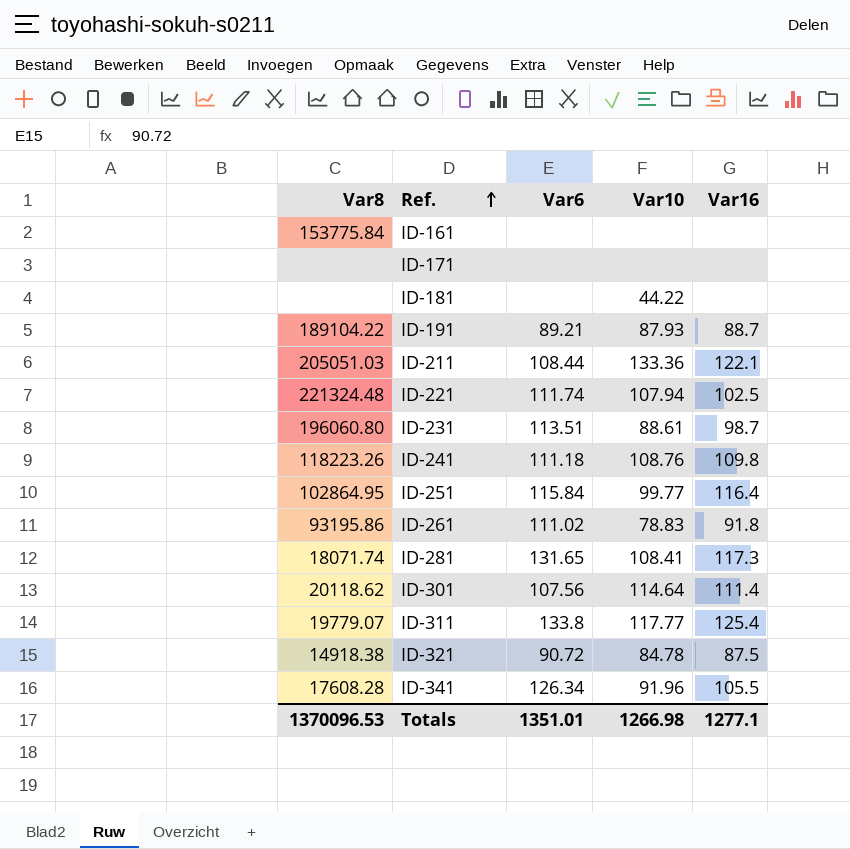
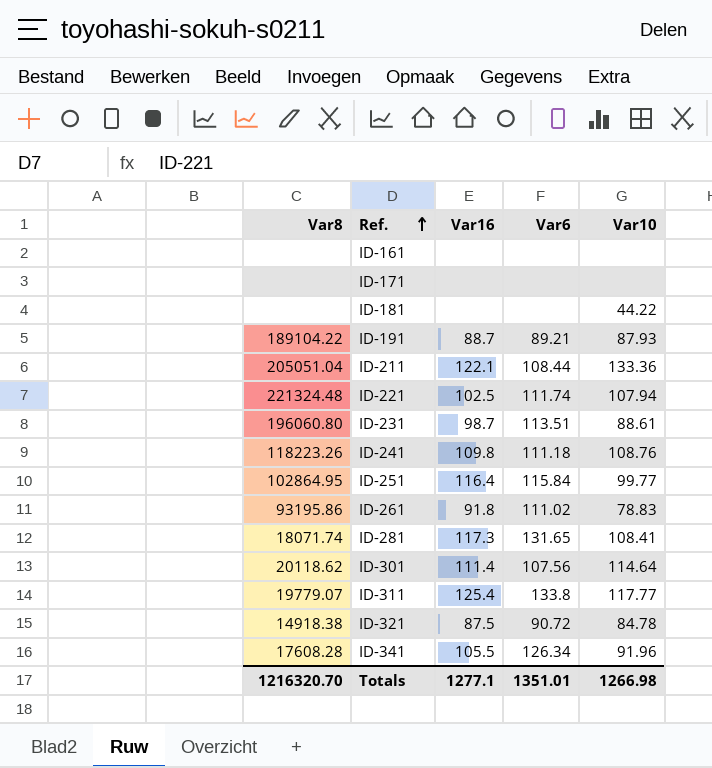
column Var16 | position: 5 -> 3
ID-161 | Var8: 153775.84 -> none
ID-211 | Var8: 205051.03 -> 205051.04
Totals | Var8: 1370096.53 -> 1216320.70

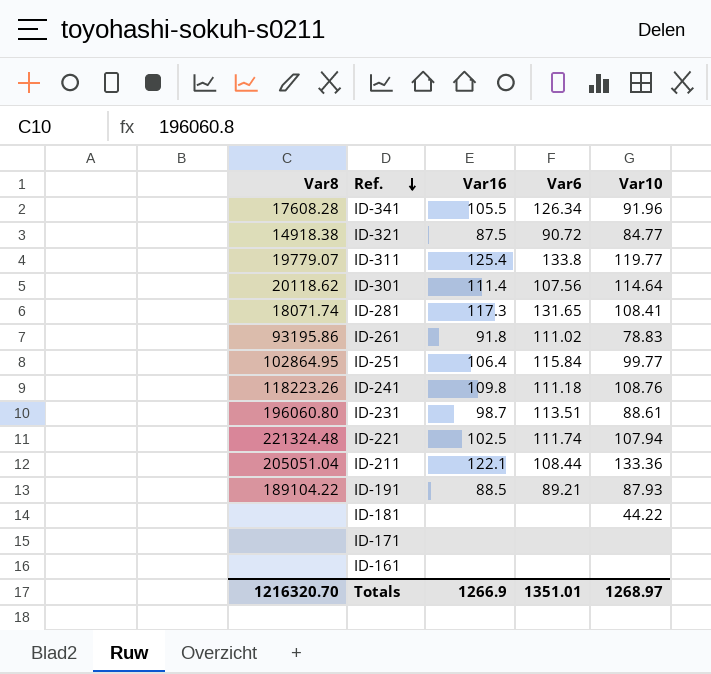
row order: Ref. ascending -> Ref. descending
ID-321 | Var10: 84.78 -> 84.77
ID-311 | Var10: 117.77 -> 119.77
ID-251 | Var16: 116.4 -> 106.4
ID-191 | Var16: 88.7 -> 88.5
Totals | Var16: 1277.1 -> 1266.9
Totals | Var10: 1266.98 -> 1268.97

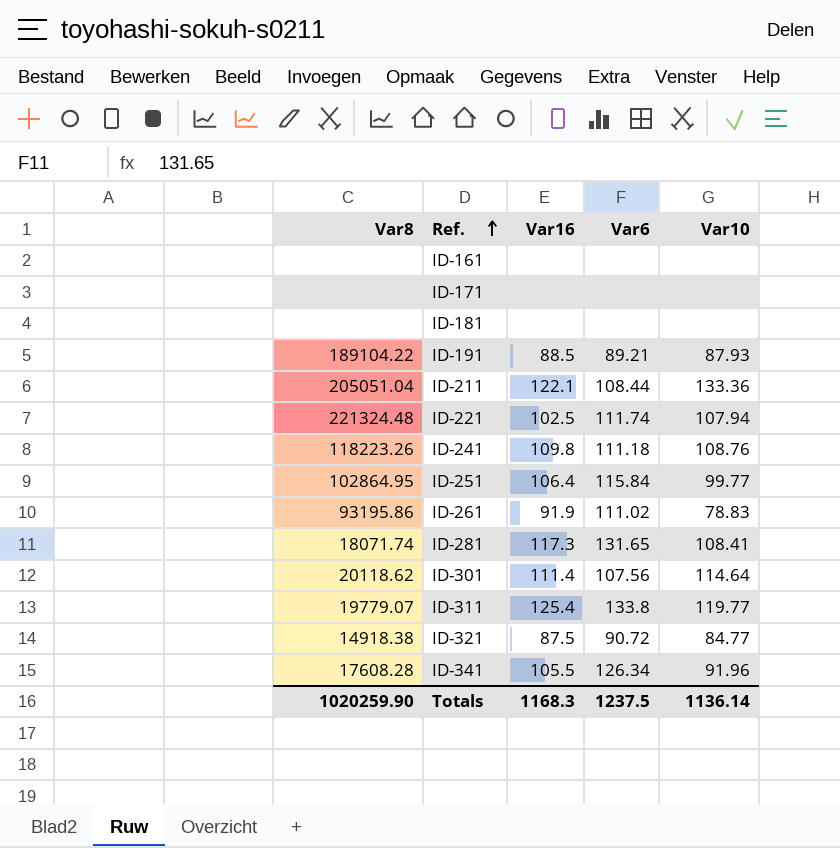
row order: Ref. descending -> Ref. ascending
row ID-231: 196060.80 | 98.7 | 113.51 | 88.61 -> none
ID-181 | Var10: 44.22 -> none
ID-261 | Var16: 91.8 -> 91.9
Totals | Var8: 1216320.70 -> 1020259.90
Totals | Var16: 1266.9 -> 1168.3
Totals | Var6: 1351.01 -> 1237.5
Totals | Var10: 1268.97 -> 1136.14

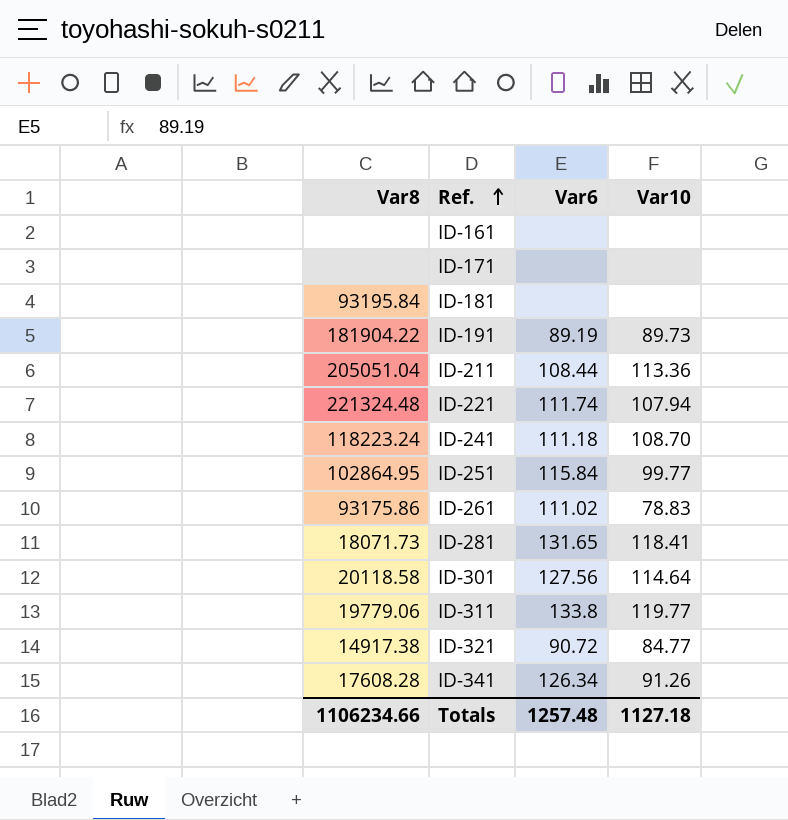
column Var16 | position: 3 -> none
ID-181 | Var8: none -> 93195.84
ID-191 | Var8: 189104.22 -> 181904.22
ID-191 | Var6: 89.21 -> 89.19
ID-191 | Var10: 87.93 -> 89.73
ID-211 | Var10: 133.36 -> 113.36
ID-241 | Var8: 118223.26 -> 118223.24
ID-241 | Var10: 108.76 -> 108.70
ID-261 | Var8: 93195.86 -> 93175.86
ID-281 | Var8: 18071.74 -> 18071.73
ID-281 | Var10: 108.41 -> 118.41
ID-301 | Var8: 20118.62 -> 20118.58
ID-301 | Var6: 107.56 -> 127.56
ID-311 | Var8: 19779.07 -> 19779.06
ID-321 | Var8: 14918.38 -> 14917.38
ID-341 | Var10: 91.96 -> 91.26
Totals | Var8: 1020259.90 -> 1106234.66
Totals | Var6: 1237.5 -> 1257.48
Totals | Var10: 1136.14 -> 1127.18

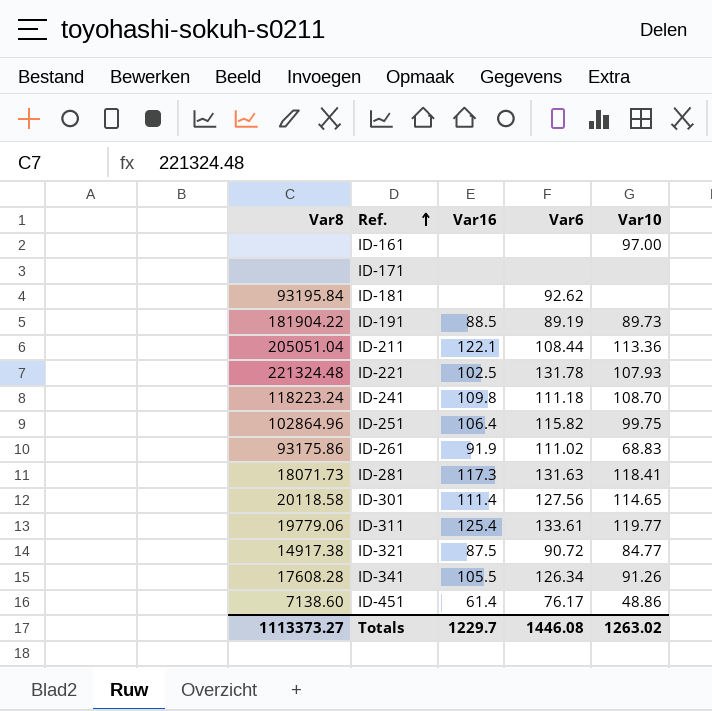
column Var16 | position: none -> 3
ID-161 | Var10: none -> 97.00
ID-181 | Var6: none -> 92.62
ID-221 | Var6: 111.74 -> 131.78
ID-221 | Var10: 107.94 -> 107.93
ID-251 | Var8: 102864.95 -> 102864.96
ID-251 | Var6: 115.84 -> 115.82
ID-251 | Var10: 99.77 -> 99.75
ID-261 | Var10: 78.83 -> 68.83
ID-281 | Var6: 131.65 -> 131.63
ID-301 | Var10: 114.64 -> 114.65
ID-311 | Var6: 133.8 -> 133.61
row ID-451: none -> 7138.60 | 61.4 | 76.17 | 48.86
Totals | Var8: 1106234.66 -> 1113373.27
Totals | Var6: 1257.48 -> 1446.08
Totals | Var10: 1127.18 -> 1263.02

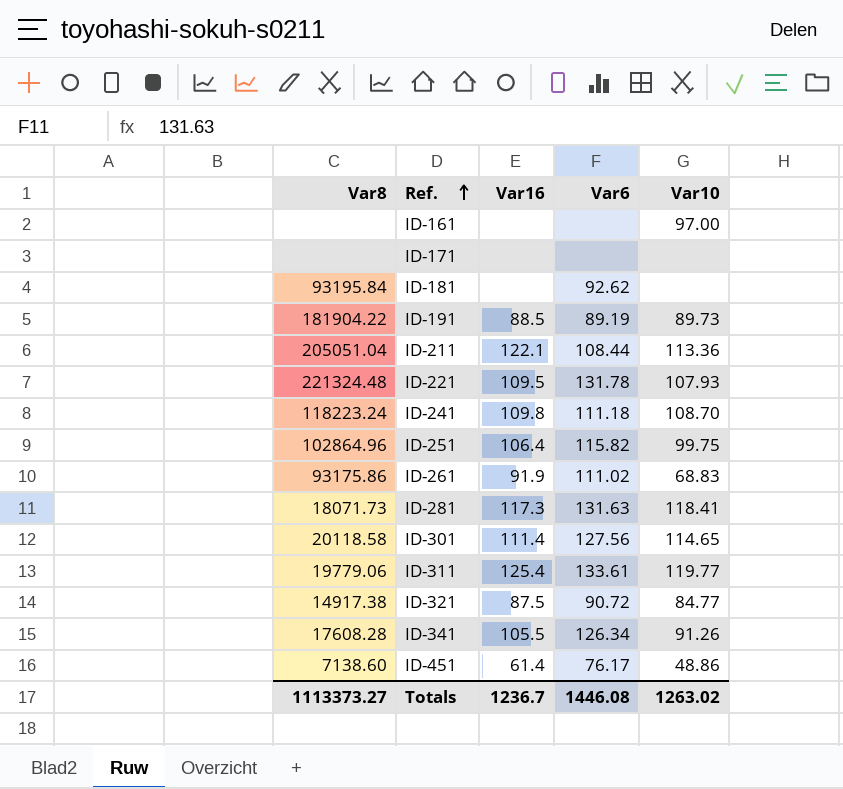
ID-221 | Var16: 102.5 -> 109.5
Totals | Var16: 1229.7 -> 1236.7

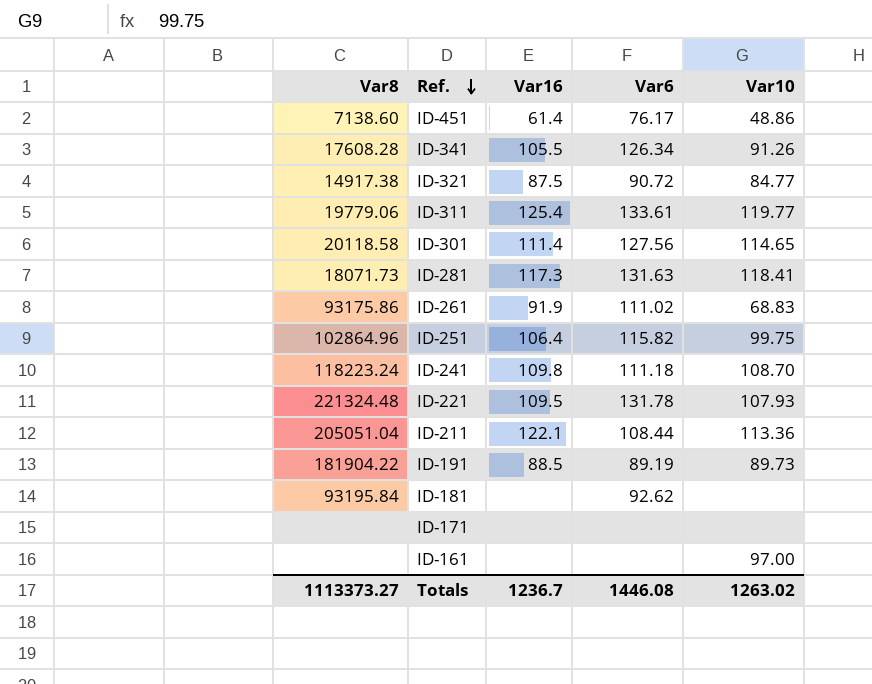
row order: Ref. ascending -> Ref. descending

